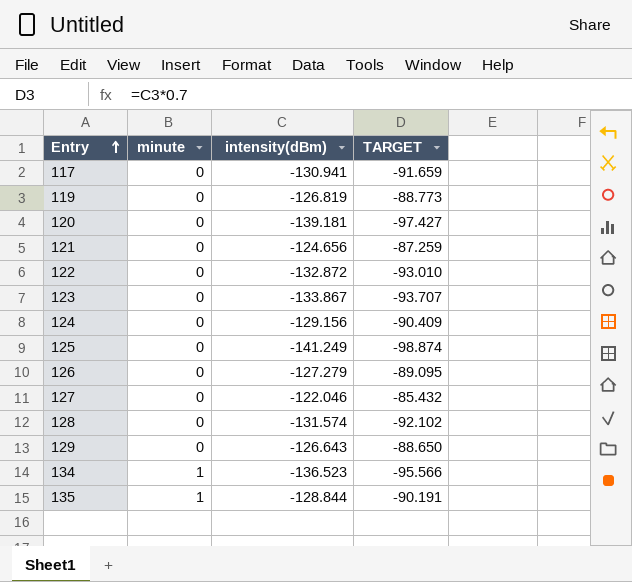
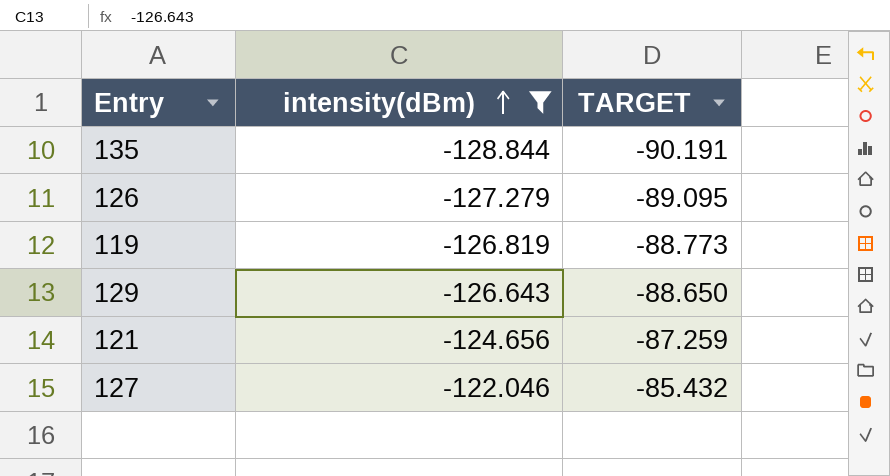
filter: none -> intensity(dBm) >= -128.844
row order: Entry ascending -> intensity(dBm) ascending
column minute | position: 2 -> none

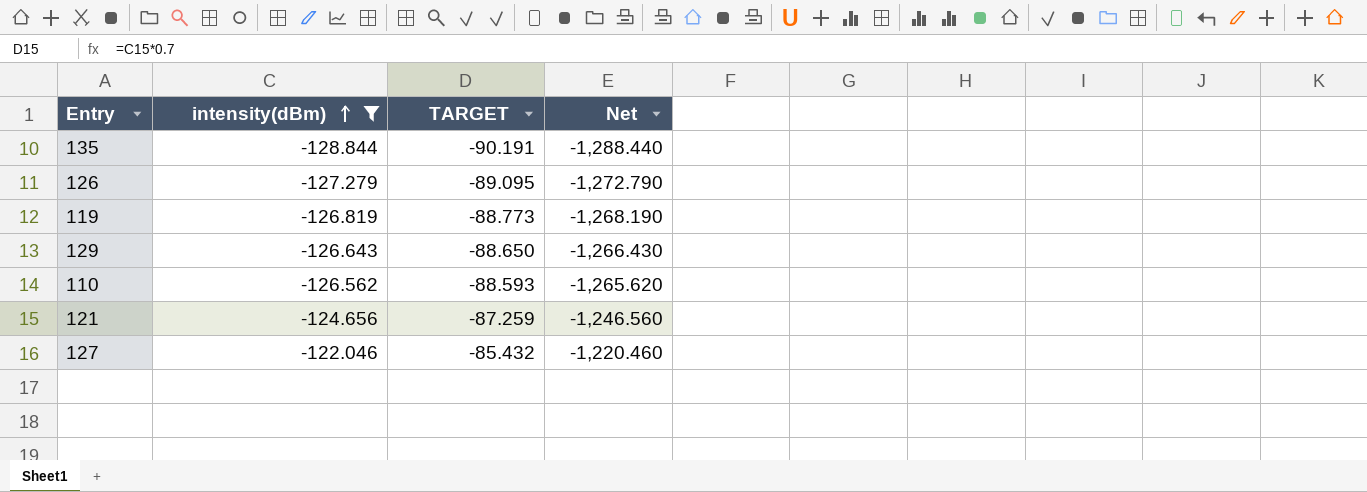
column Net | formula: none -> [intensity(dBm)] * 10
row 110: none -> -126.562 | -88.593 | -1,265.620

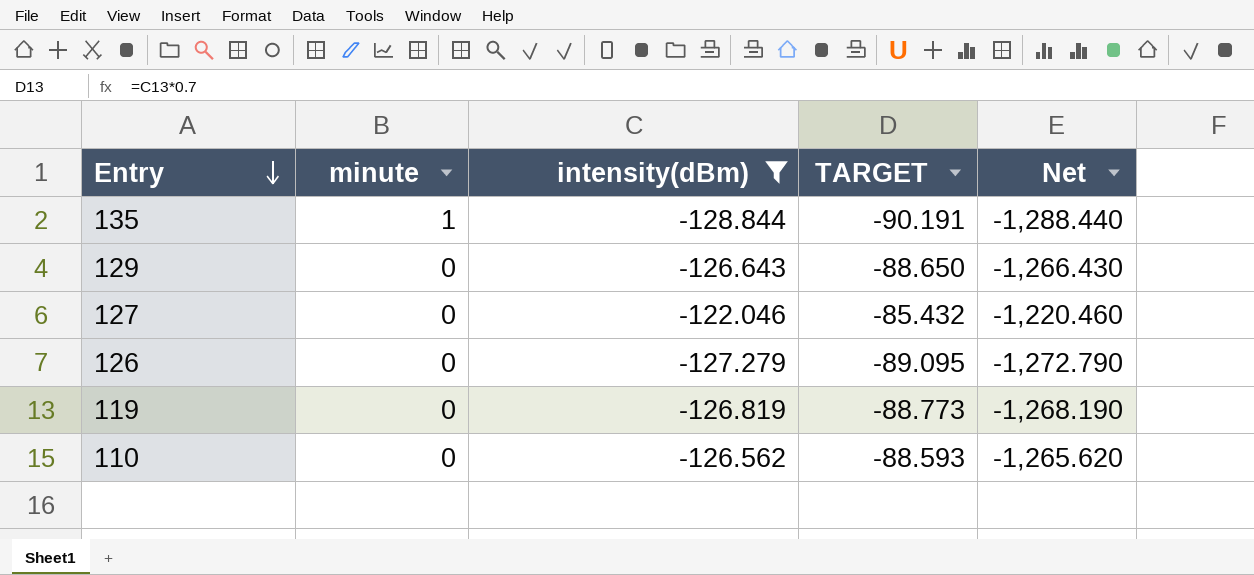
row order: intensity(dBm) ascending -> Entry descending
column minute | position: none -> 2
row 121: -124.656 | -87.259 | -1,246.560 -> none

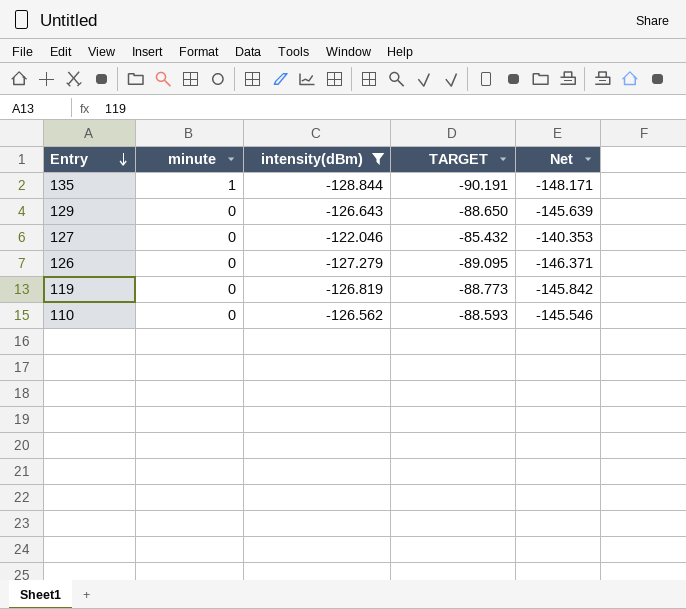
column Net | formula: [intensity(dBm)] * 10 -> [intensity(dBm)] * 1.15

